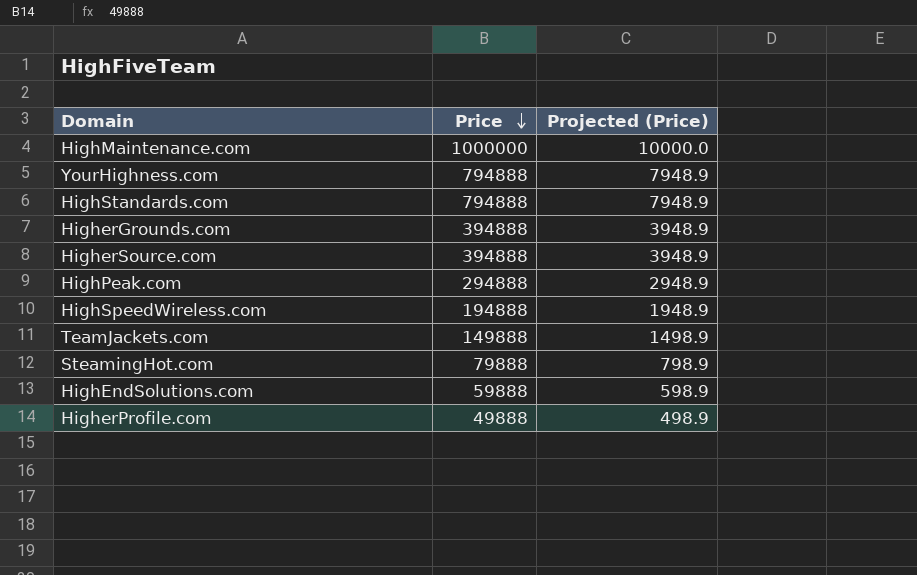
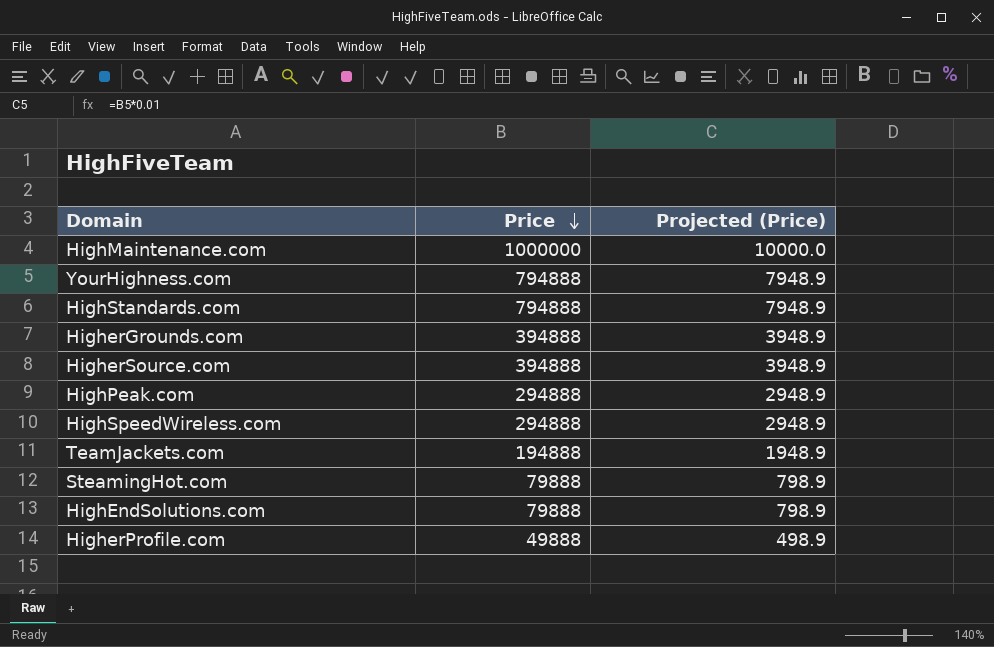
HighSpeedWireless.com | Price: 194888 -> 294888
HighSpeedWireless.com | Projected (Price): 1948.9 -> 2948.9
TeamJackets.com | Price: 149888 -> 194888
TeamJackets.com | Projected (Price): 1498.9 -> 1948.9
HighEndSolutions.com | Price: 59888 -> 79888
HighEndSolutions.com | Projected (Price): 598.9 -> 798.9

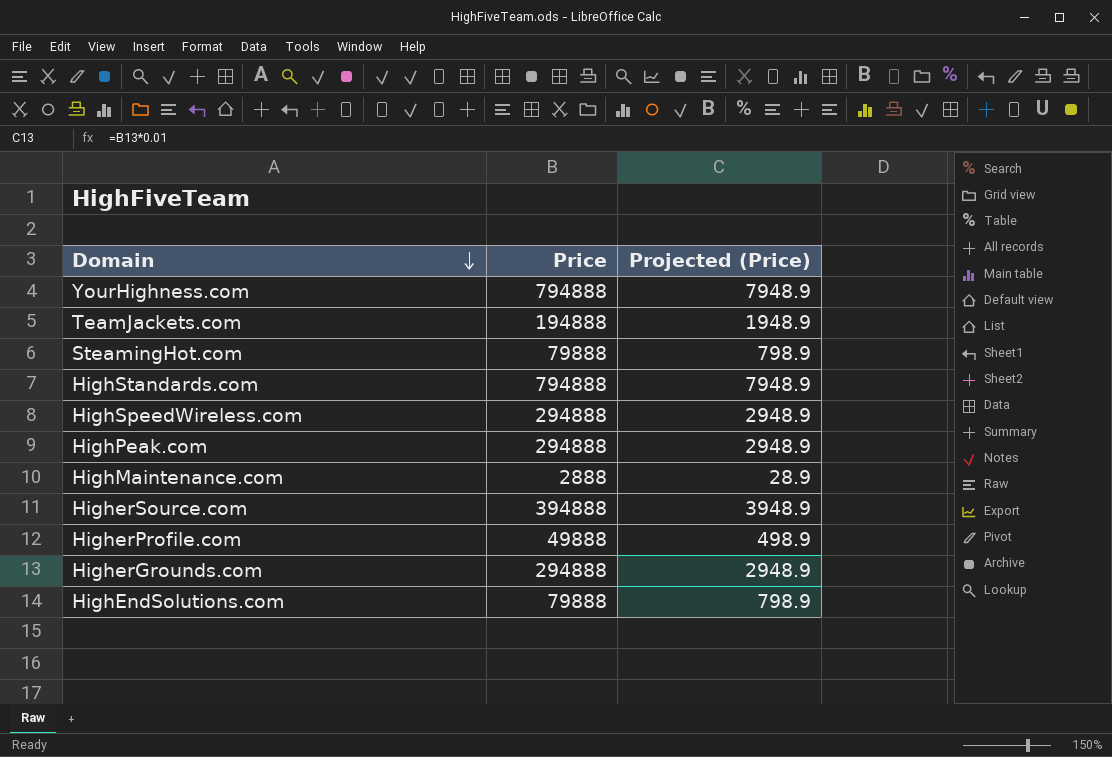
row order: Price descending -> Domain descending
HighMaintenance.com | Price: 1000000 -> 2888
HighMaintenance.com | Projected (Price): 10000.0 -> 28.9
HigherGrounds.com | Price: 394888 -> 294888
HigherGrounds.com | Projected (Price): 3948.9 -> 2948.9

